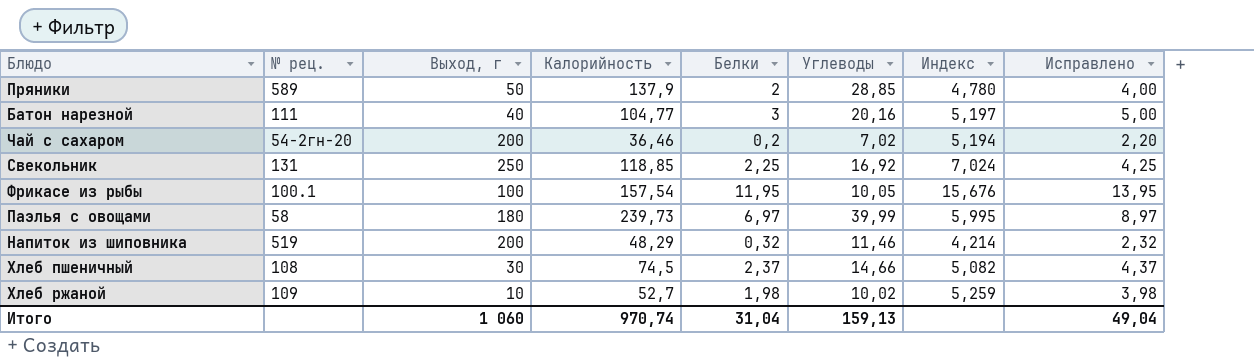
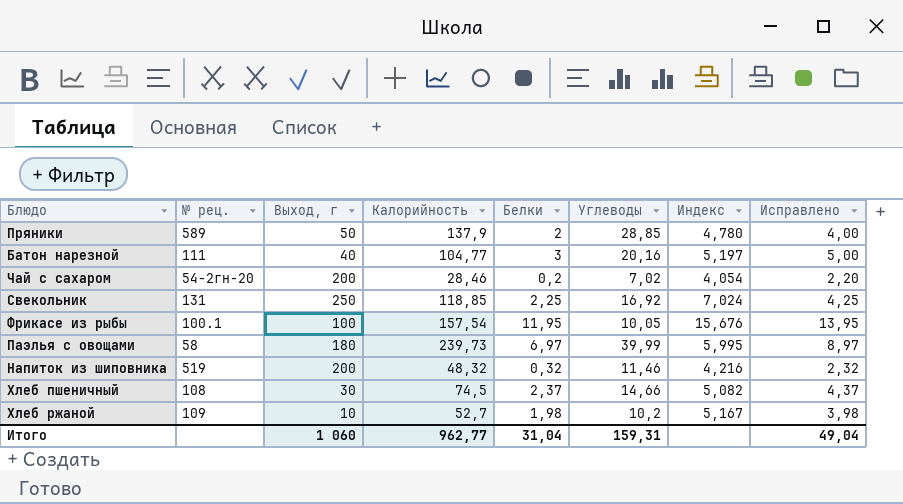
Чай с сахаром | Калорийность: 36,46 -> 28,46
Чай с сахаром | Индекс: 5,194 -> 4,054
Напиток из шиповника | Калорийность: 48,29 -> 48,32
Напиток из шиповника | Индекс: 4,214 -> 4,216
Хлеб ржаной | Углеводы: 10,02 -> 10,2
Хлеб ржаной | Индекс: 5,259 -> 5,167
Итого | Калорийность: 970,74 -> 962,77
Итого | Углеводы: 159,13 -> 159,31

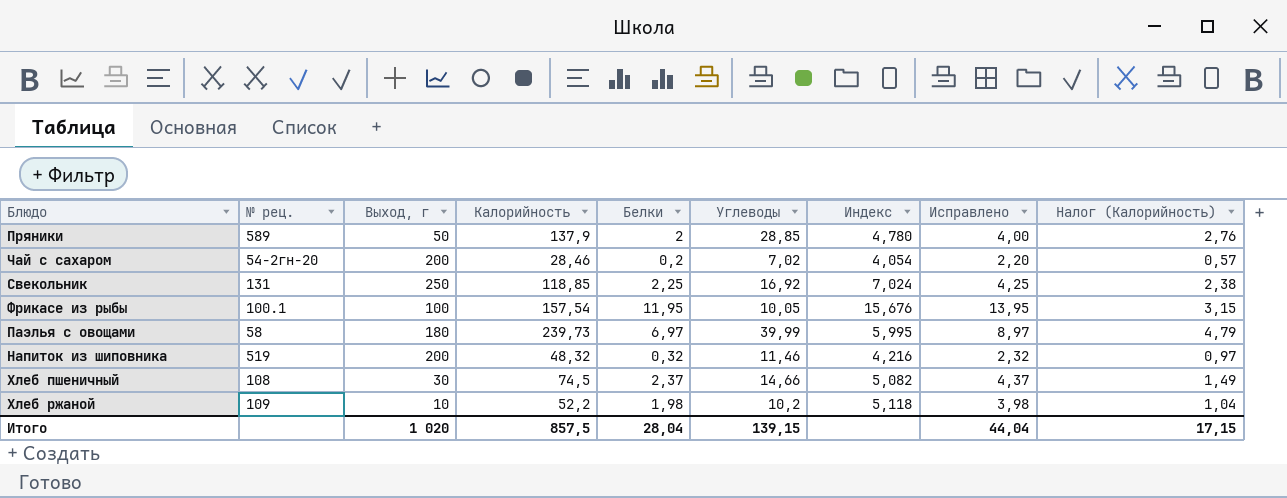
column Налог (Калорийность) | formula: none -> [Калорийность] * 0,02
row Батон нарезной: 111 | 40 | 104,77 | 3 | 20,16 | 5,197 | 5,00 -> none
Хлеб ржаной | Калорийность: 52,7 -> 52,2
Хлеб ржаной | Индекс: 5,167 -> 5,118
Итого | Выход, г: 1 060 -> 1 020
Итого | Калорийность: 962,77 -> 857,5
Итого | Белки: 31,04 -> 28,04
Итого | Углеводы: 159,31 -> 139,15
Итого | Исправлено: 49,04 -> 44,04

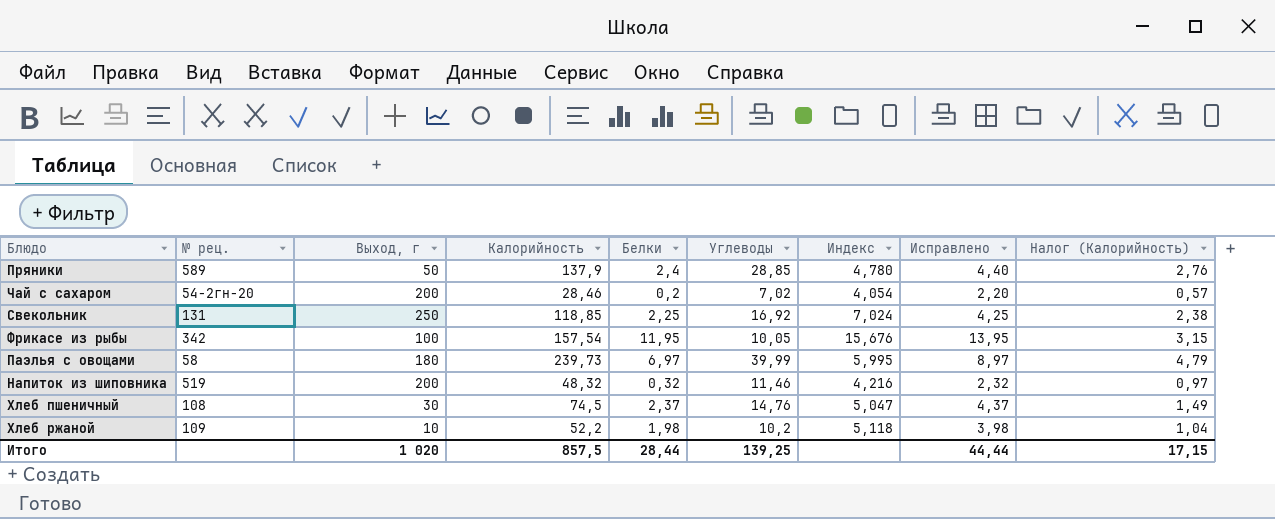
Пряники | Белки: 2 -> 2,4
Пряники | Исправлено: 4,00 -> 4,40
Фрикасе из рыбы | № рец.: 100.1 -> 342
Хлеб пшеничный | Углеводы: 14,66 -> 14,76
Хлеб пшеничный | Индекс: 5,082 -> 5,047
Итого | Белки: 28,04 -> 28,44
Итого | Углеводы: 139,15 -> 139,25
Итого | Исправлено: 44,04 -> 44,44

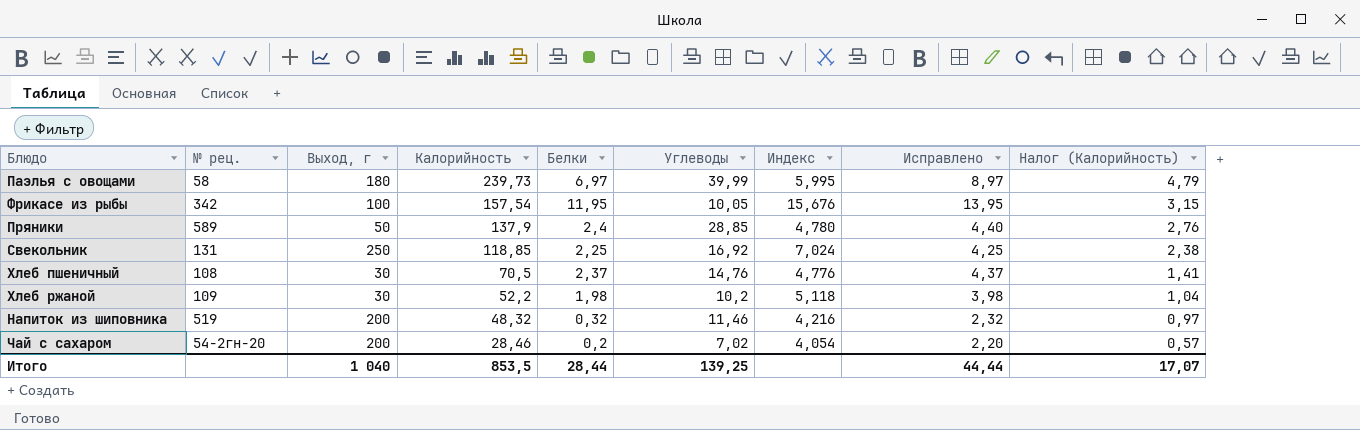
row order: none -> Калорийность descending
Хлеб пшеничный | Калорийность: 74,5 -> 70,5
Хлеб пшеничный | Индекс: 5,047 -> 4,776
Хлеб пшеничный | Налог (Калорийность): 1,49 -> 1,41
Хлеб ржаной | Выход, г: 10 -> 30
Итого | Выход, г: 1 020 -> 1 040
Итого | Калорийность: 857,5 -> 853,5
Итого | Налог (Калорийность): 17,15 -> 17,07

